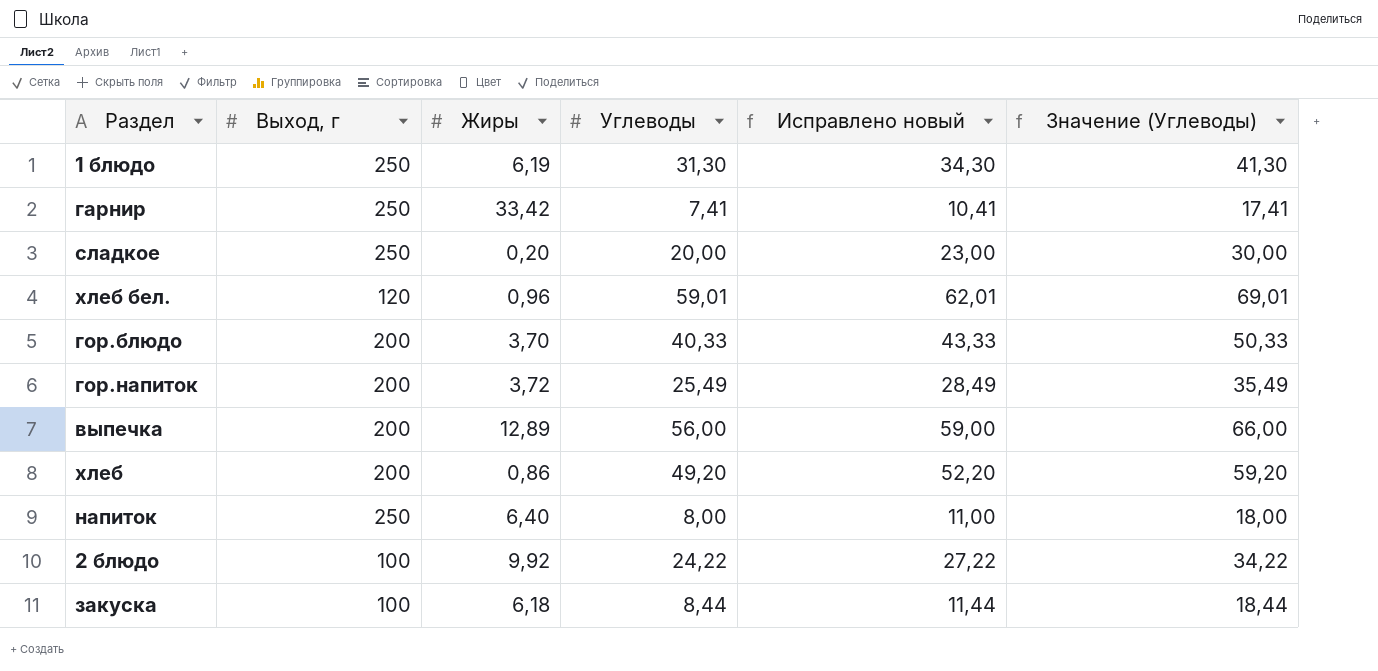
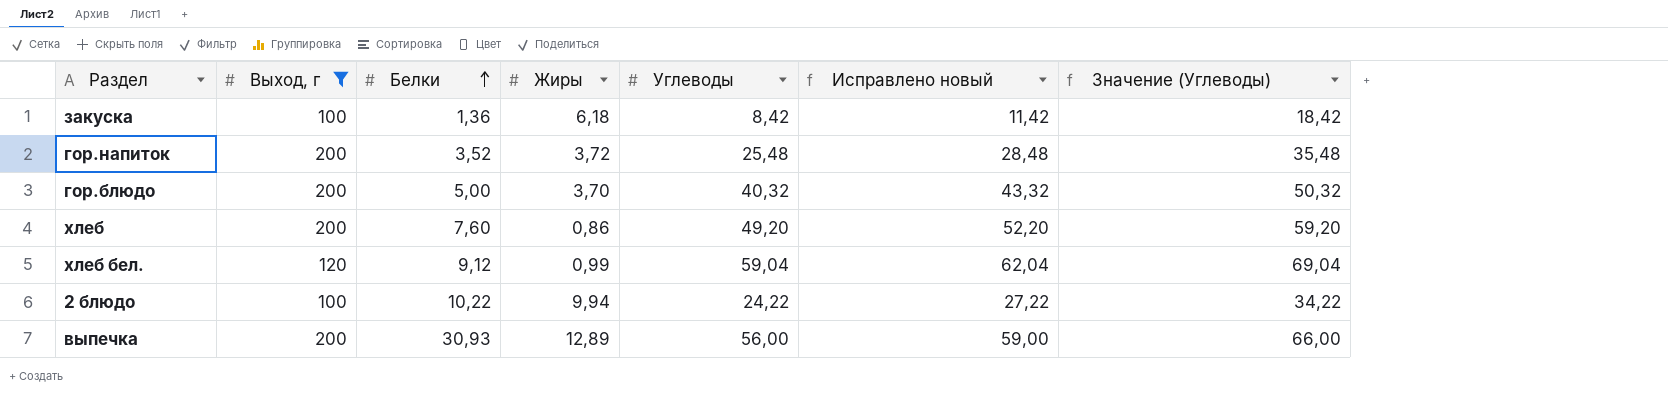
filter: none -> Выход, г != 250
row order: none -> Белки ascending
column Белки | position: none -> 3
закуска | Углеводы: 8,44 -> 8,42
закуска | Исправлено новый: 11,44 -> 11,42
закуска | Значение (Углеводы): 18,44 -> 18,42
гор.напиток | Углеводы: 25,49 -> 25,48
гор.напиток | Исправлено новый: 28,49 -> 28,48
гор.напиток | Значение (Углеводы): 35,49 -> 35,48
гор.блюдо | Углеводы: 40,33 -> 40,32
гор.блюдо | Исправлено новый: 43,33 -> 43,32
гор.блюдо | Значение (Углеводы): 50,33 -> 50,32
хлеб бел. | Жиры: 0,96 -> 0,99
хлеб бел. | Углеводы: 59,01 -> 59,04
хлеб бел. | Исправлено новый: 62,01 -> 62,04
хлеб бел. | Значение (Углеводы): 69,01 -> 69,04
2 блюдо | Жиры: 9,92 -> 9,94

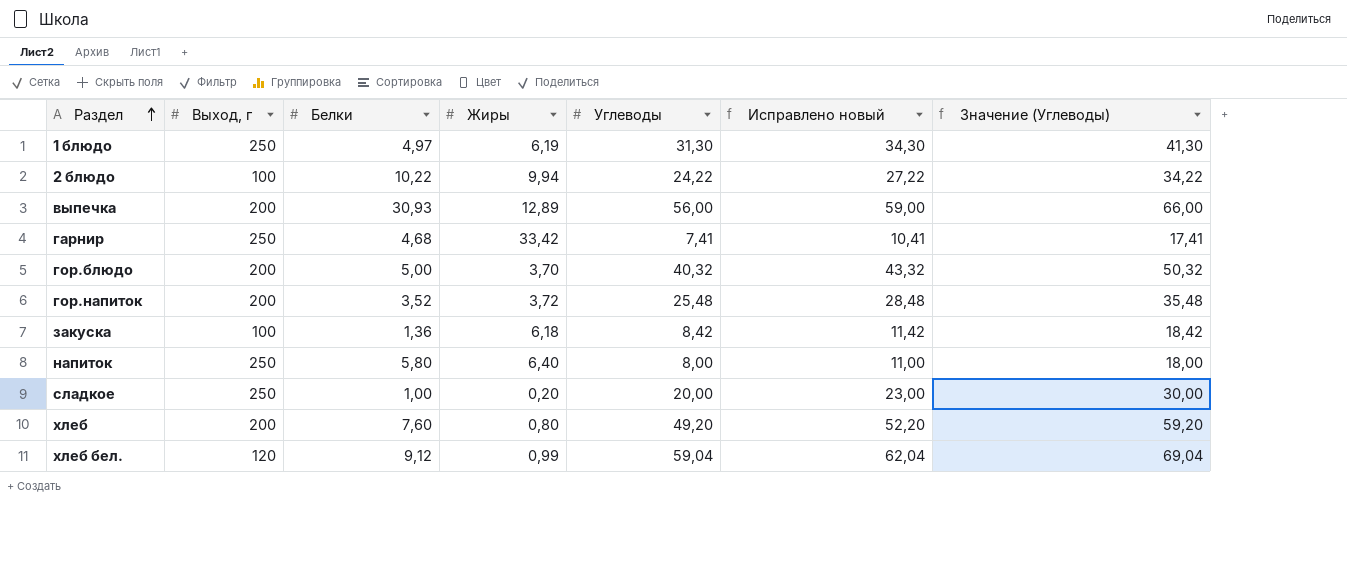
filter: Выход, г != 250 -> none
row order: Белки ascending -> Раздел ascending
хлеб | Жиры: 0,86 -> 0,80

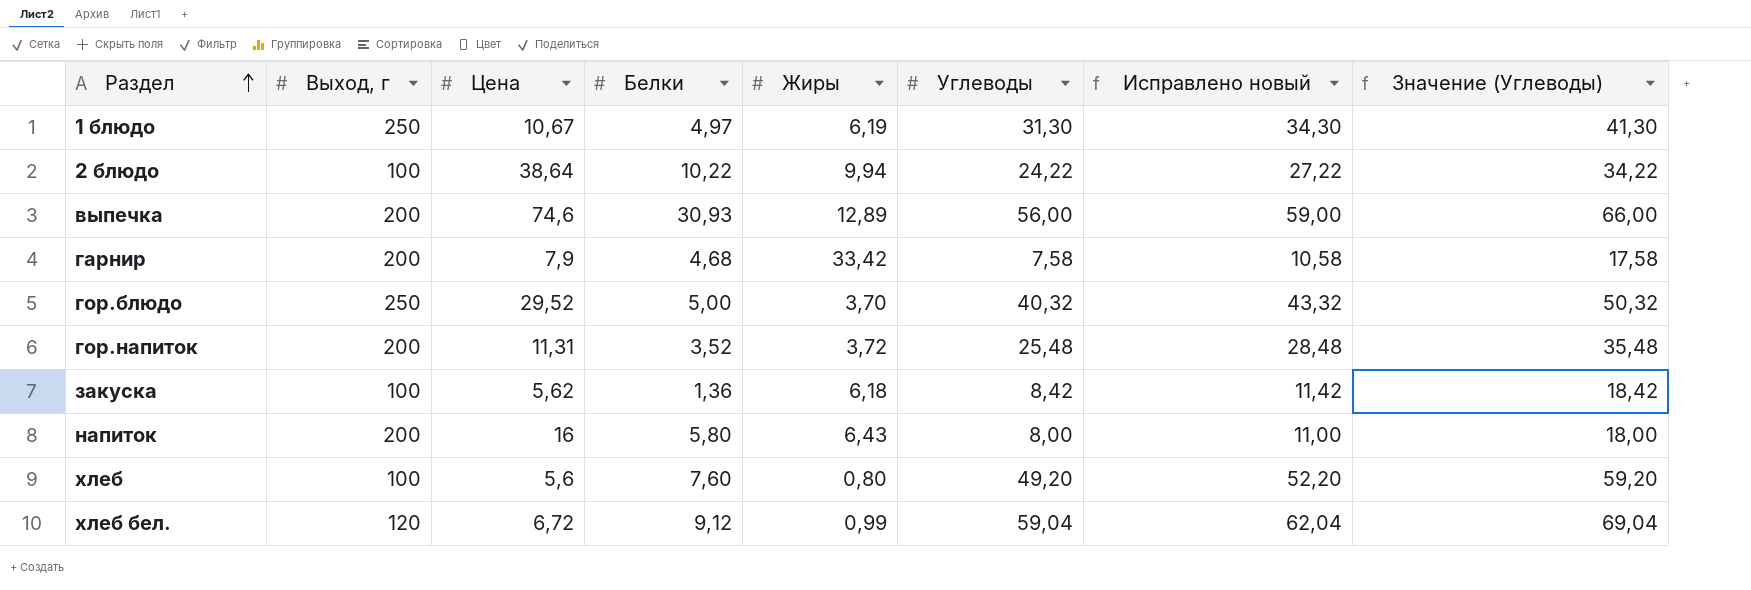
column Цена | position: none -> 3
row сладкое: 250 | 1,00 | 0,20 | 20,00 | 23,00 | 30,00 -> none
гарнир | Выход, г: 250 -> 200
гарнир | Углеводы: 7,41 -> 7,58
гарнир | Исправлено новый: 10,41 -> 10,58
гарнир | Значение (Углеводы): 17,41 -> 17,58
гор.блюдо | Выход, г: 200 -> 250
напиток | Выход, г: 250 -> 200
напиток | Жиры: 6,40 -> 6,43
хлеб | Выход, г: 200 -> 100

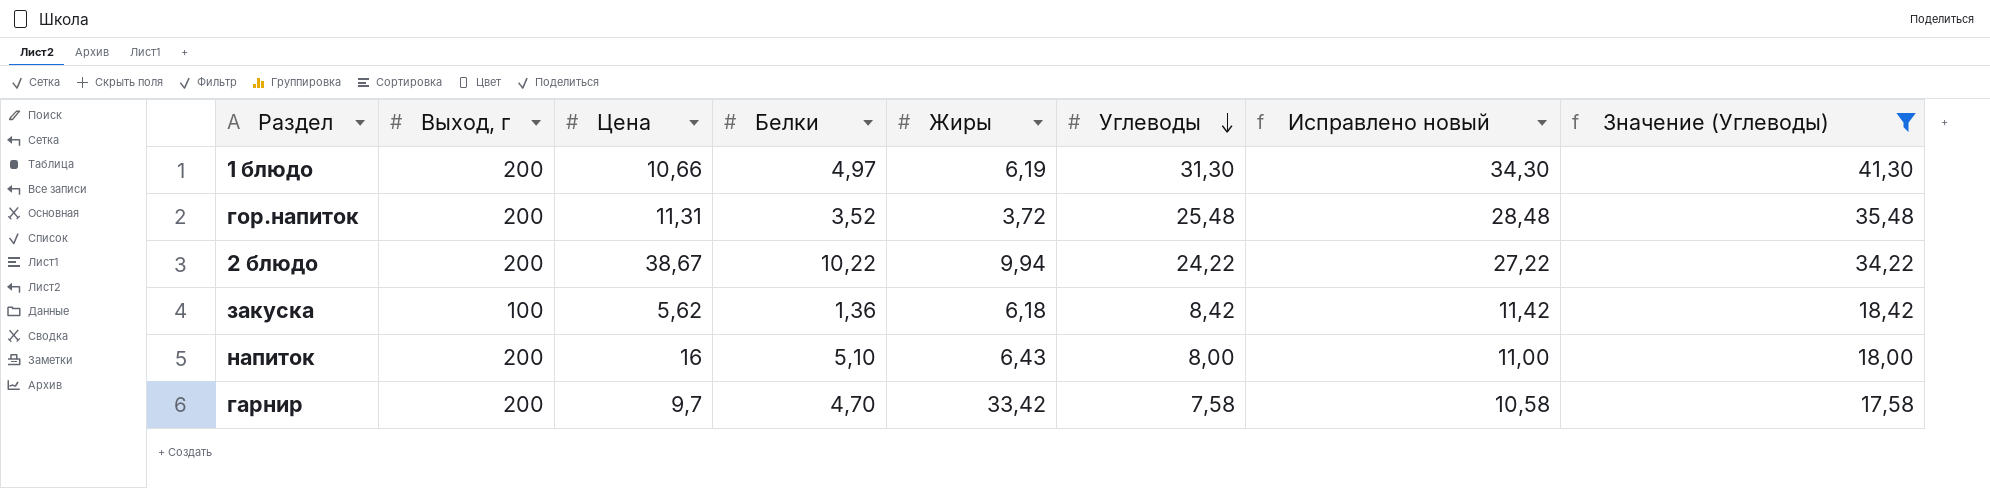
filter: none -> Значение (Углеводы) <= 41,30
row order: Раздел ascending -> Углеводы descending
1 блюдо | Выход, г: 250 -> 200
1 блюдо | Цена: 10,67 -> 10,66
2 блюдо | Выход, г: 100 -> 200
2 блюдо | Цена: 38,64 -> 38,67
напиток | Белки: 5,80 -> 5,10
гарнир | Цена: 7,9 -> 9,7
гарнир | Белки: 4,68 -> 4,70

